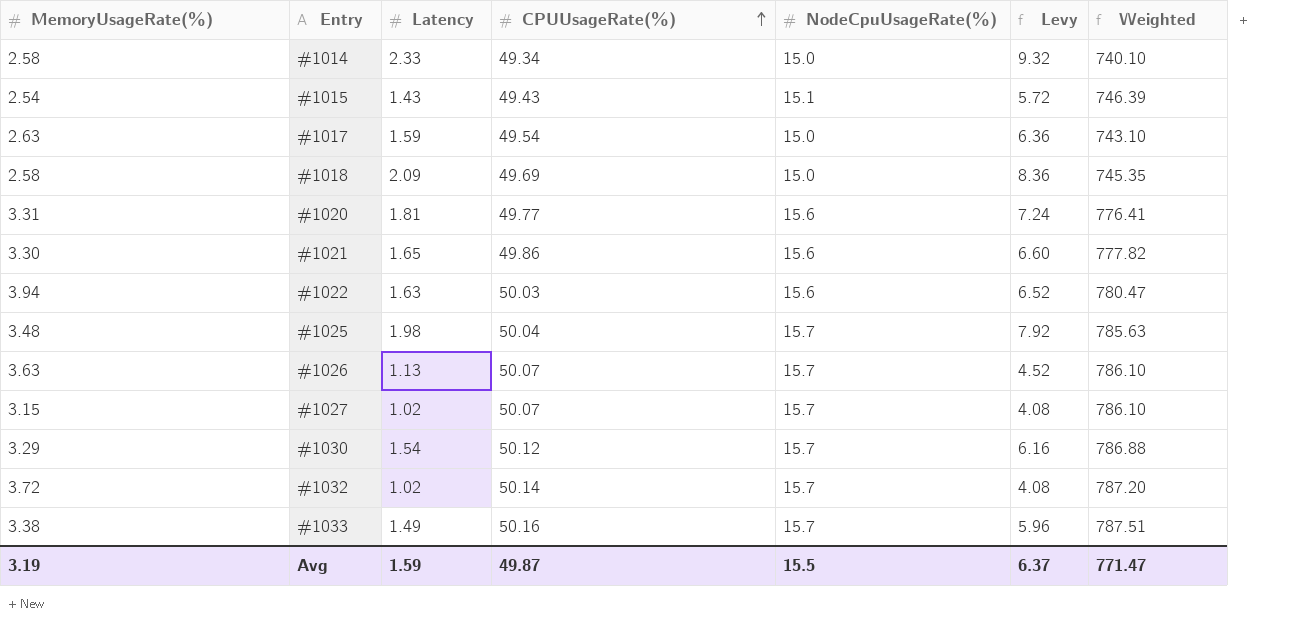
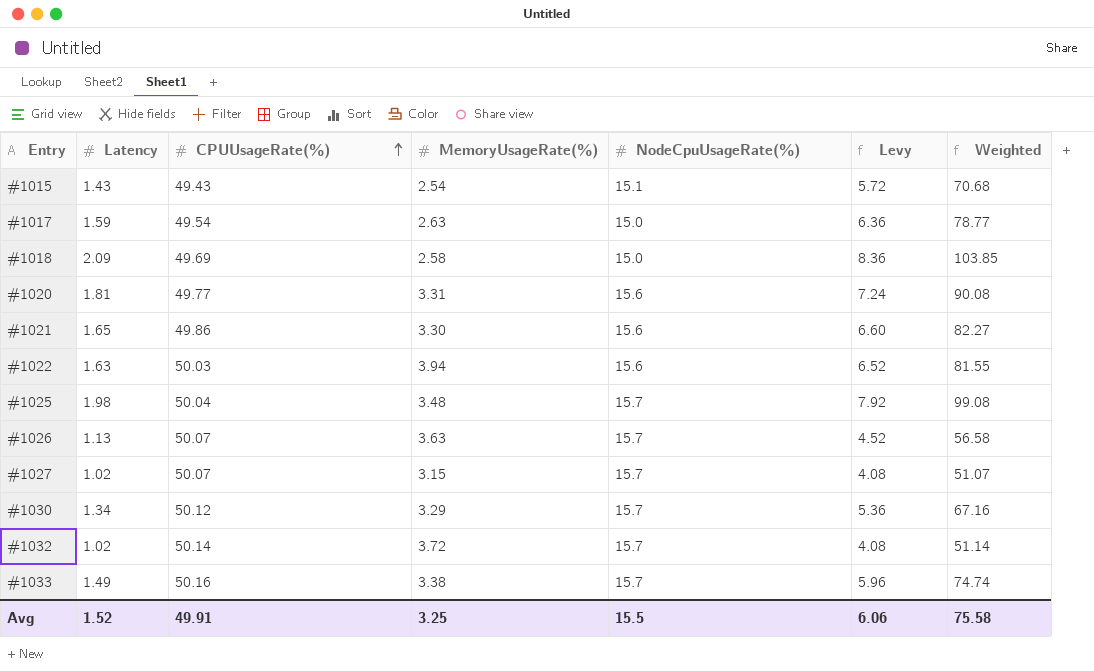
column MemoryUsageRate(%) | position: 1 -> 4
column Weighted | formula: [CPUUsageRate(%)] * [NodeCpuUsageRate(%)] -> [Latency] * [CPUUsageRate(%)]
row #1014: 2.58 | 2.33 | 49.34 | 15.0 | 9.32 | 740.10 -> none
#1030 | Latency: 1.54 -> 1.34
#1030 | Levy: 6.16 -> 5.36
Avg | Latency: 1.59 -> 1.52
Avg | CPUUsageRate(%): 49.87 -> 49.91
Avg | MemoryUsageRate(%): 3.19 -> 3.25
Avg | Levy: 6.37 -> 6.06
Avg | Weighted: 771.47 -> 75.58

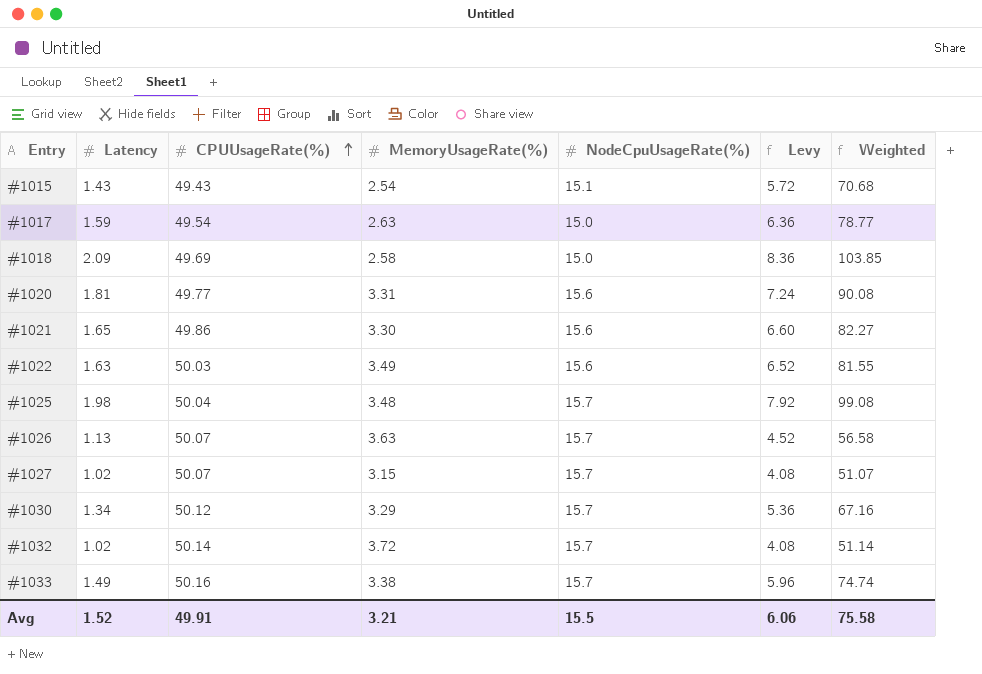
#1022 | MemoryUsageRate(%): 3.94 -> 3.49
Avg | MemoryUsageRate(%): 3.25 -> 3.21

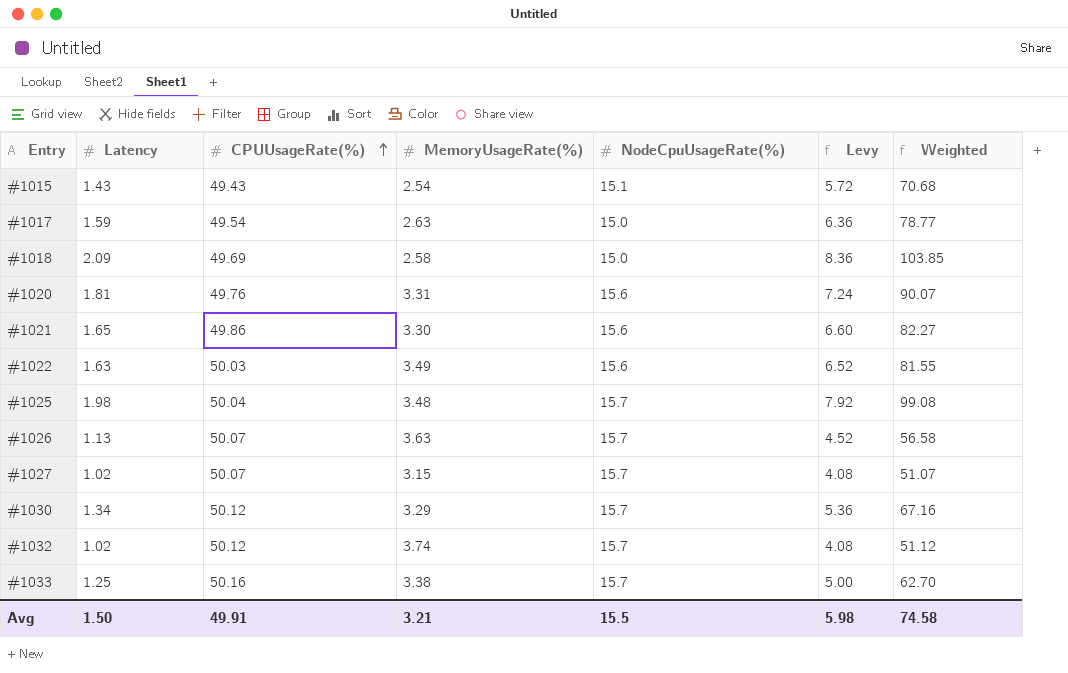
#1020 | CPUUsageRate(%): 49.77 -> 49.76
#1020 | Weighted: 90.08 -> 90.07
#1032 | CPUUsageRate(%): 50.14 -> 50.12
#1032 | MemoryUsageRate(%): 3.72 -> 3.74
#1032 | Weighted: 51.14 -> 51.12
#1033 | Latency: 1.49 -> 1.25
#1033 | Levy: 5.96 -> 5.00
#1033 | Weighted: 74.74 -> 62.70
Avg | Latency: 1.52 -> 1.50
Avg | Levy: 6.06 -> 5.98
Avg | Weighted: 75.58 -> 74.58

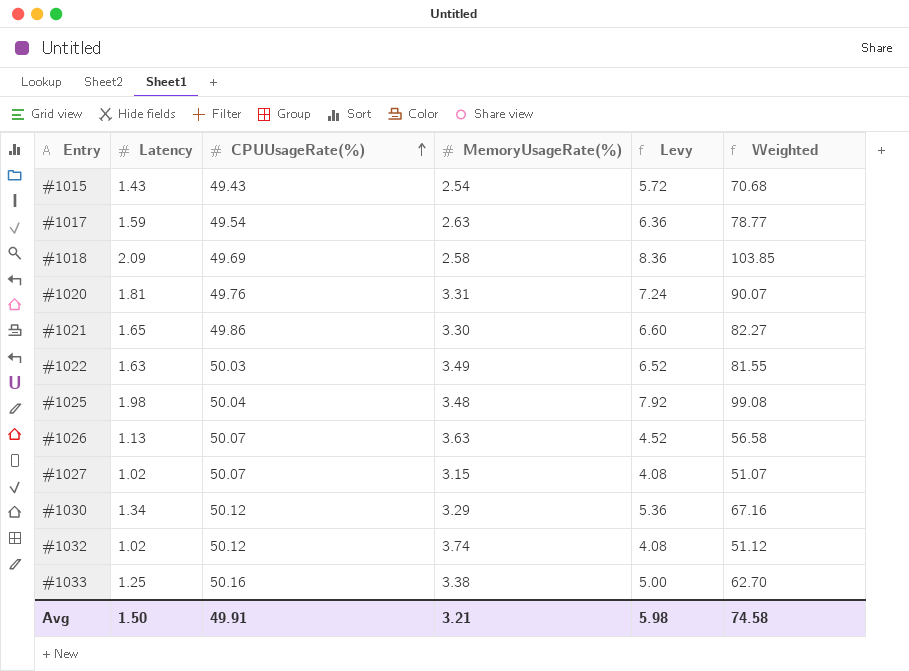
column NodeCpuUsageRate(%) | position: 5 -> none

